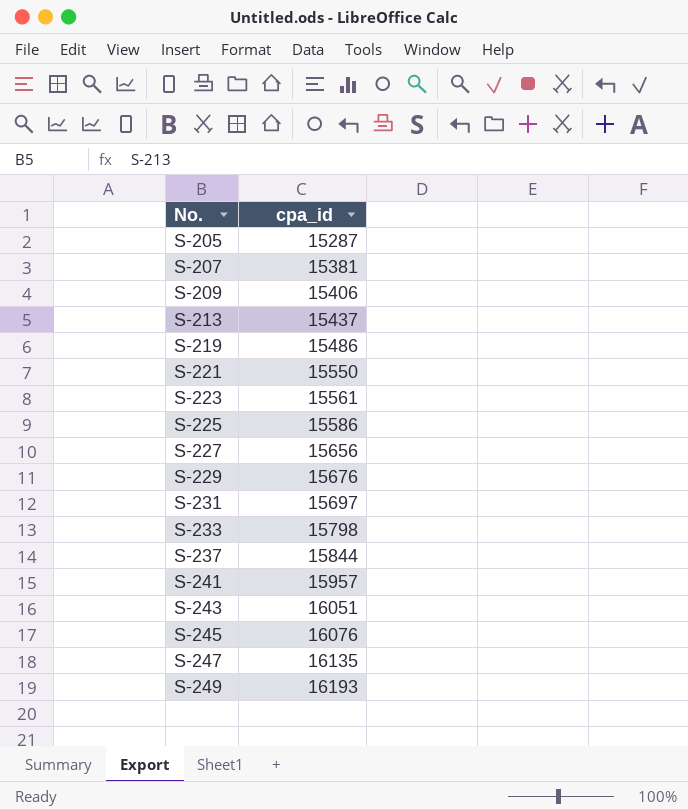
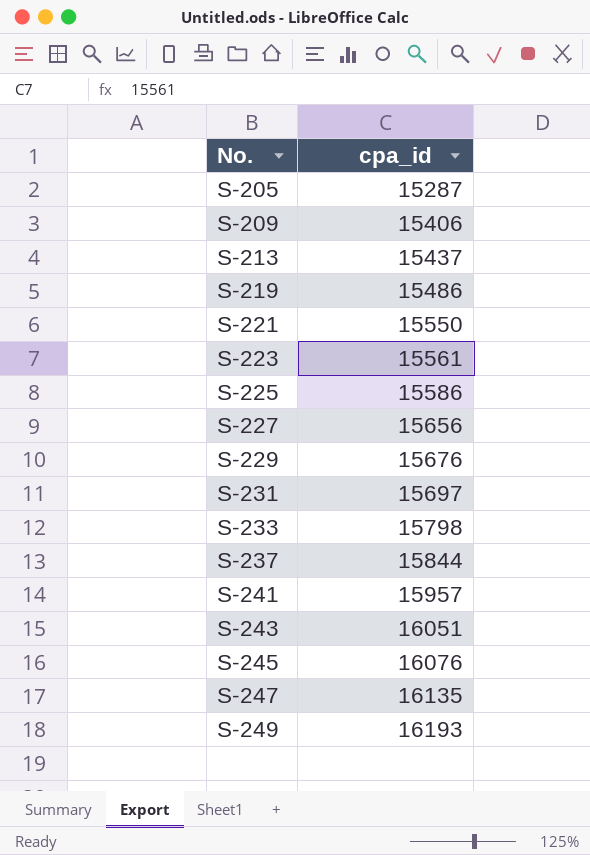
row S-207: 15381 -> none

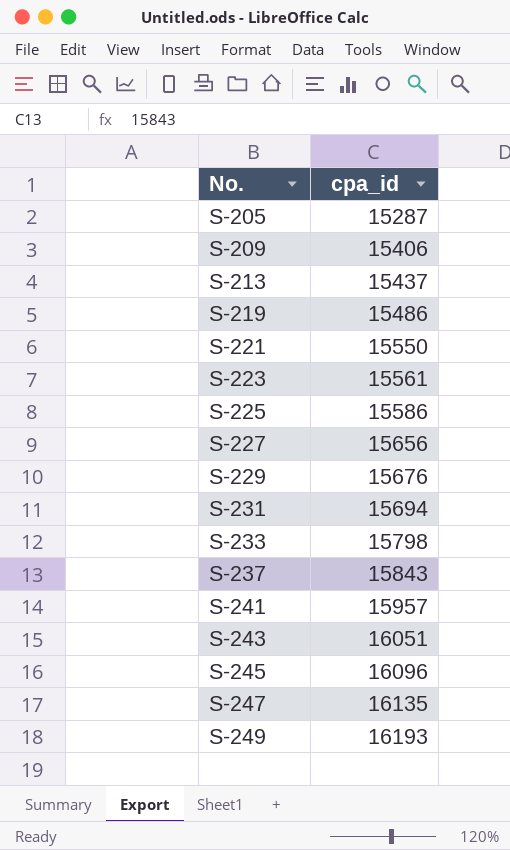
S-231 | cpa_id: 15697 -> 15694
S-237 | cpa_id: 15844 -> 15843
S-245 | cpa_id: 16076 -> 16096

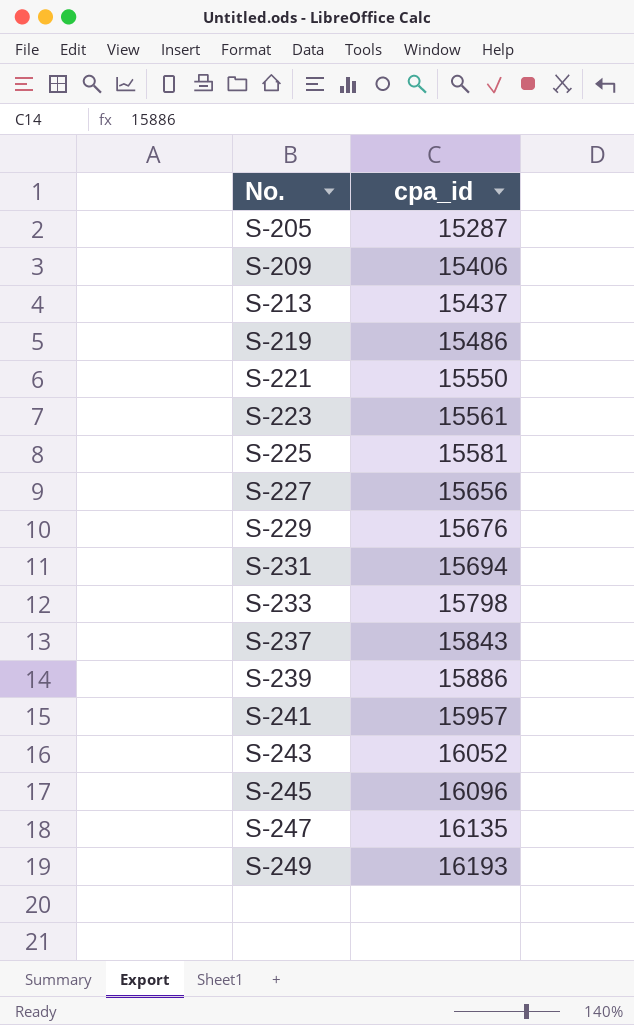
S-225 | cpa_id: 15586 -> 15581
row S-239: none -> 15886
S-243 | cpa_id: 16051 -> 16052

